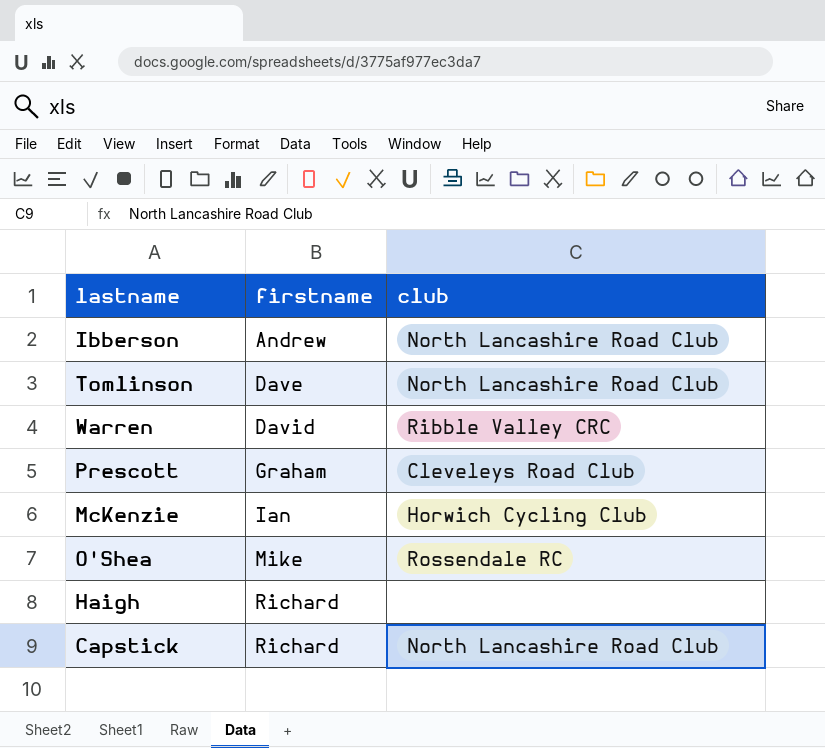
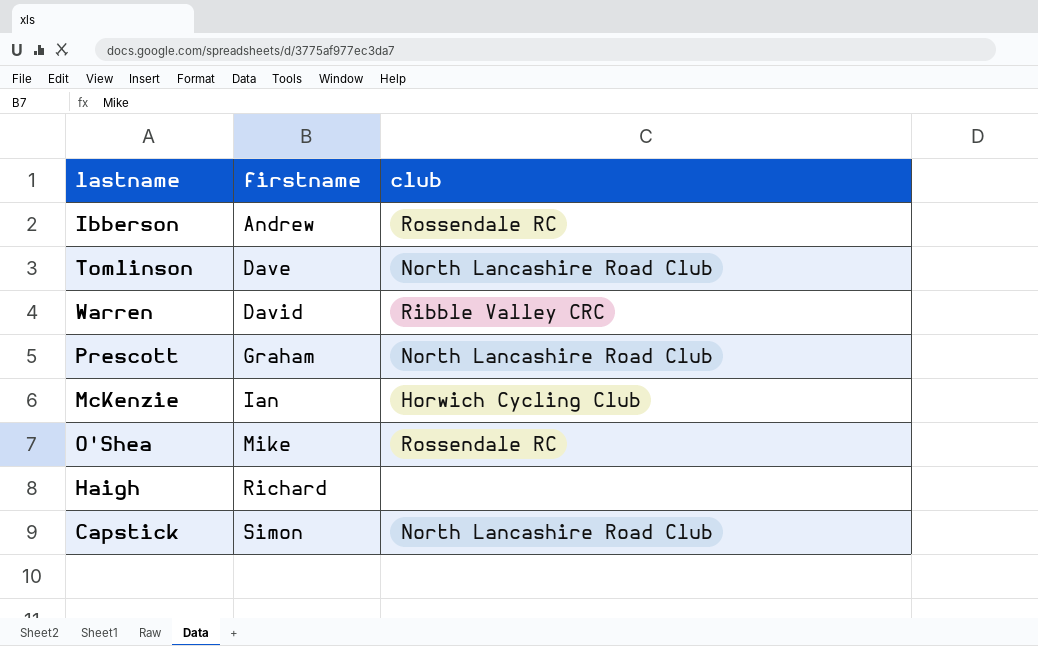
Ibberson | club: North Lancashire Road Club -> Rossendale RC
Prescott | club: Cleveleys Road Club -> North Lancashire Road Club
Capstick | firstname: Richard -> Simon

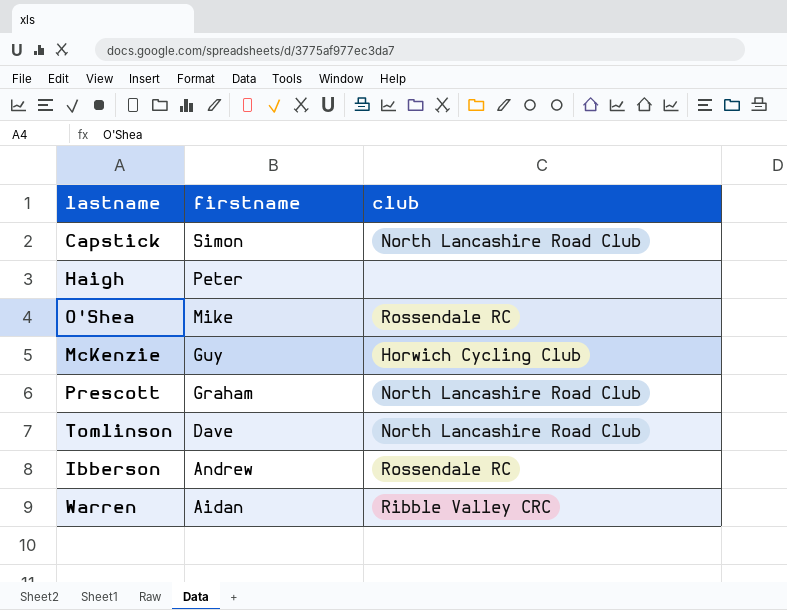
row order: firstname ascending -> firstname descending
Haigh | firstname: Richard -> Peter
McKenzie | firstname: Ian -> Guy
Warren | firstname: David -> Aidan

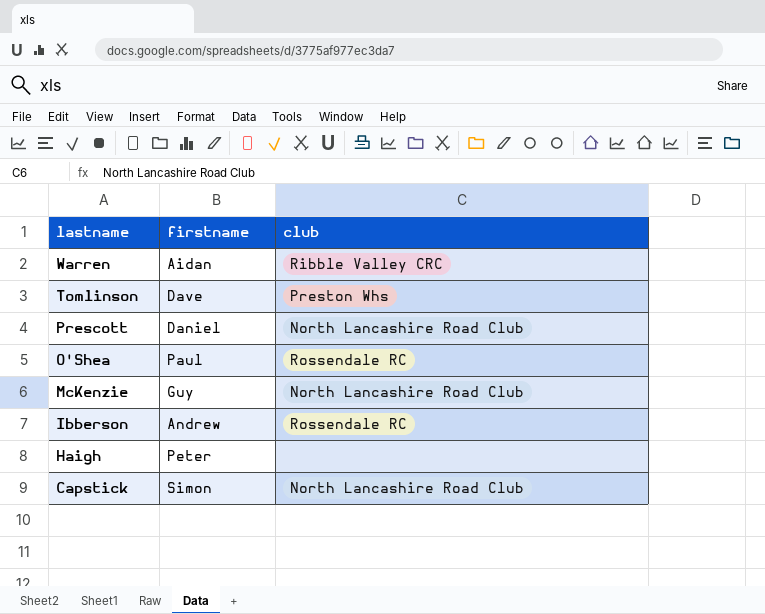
row order: firstname descending -> lastname descending
Tomlinson | club: North Lancashire Road Club -> Preston Whs
Prescott | firstname: Graham -> Daniel
O'Shea | firstname: Mike -> Paul
McKenzie | club: Horwich Cycling Club -> North Lancashire Road Club

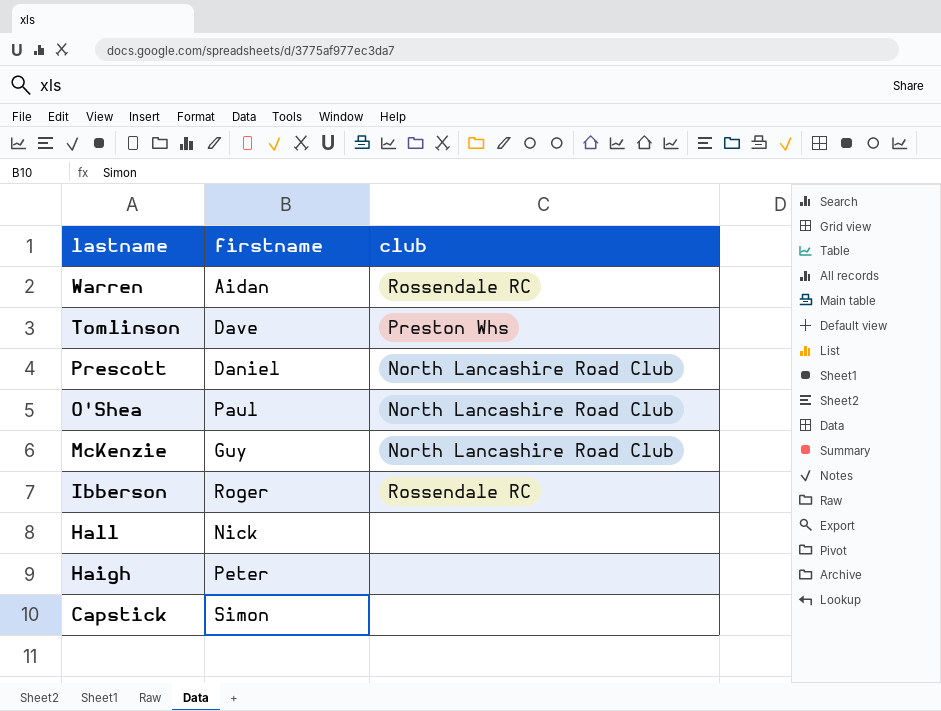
Warren | club: Ribble Valley CRC -> Rossendale RC
O'Shea | club: Rossendale RC -> North Lancashire Road Club
Ibberson | firstname: Andrew -> Roger
row Hall: none -> Nick | none
Capstick | club: North Lancashire Road Club -> none

